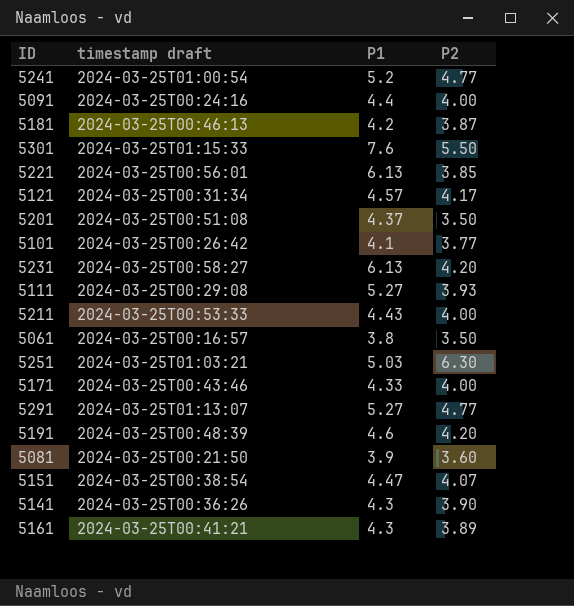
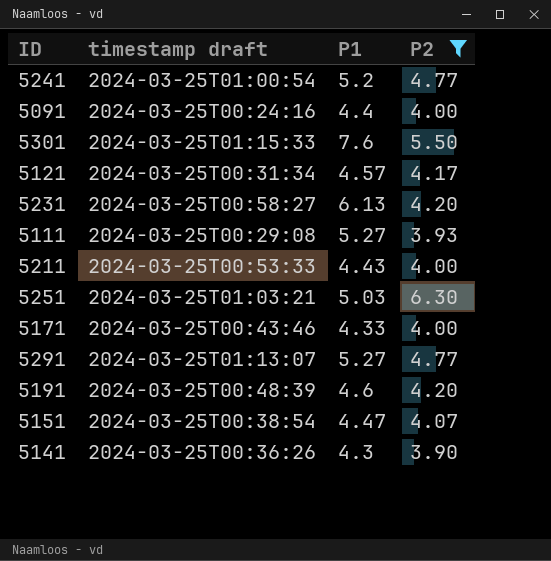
filter: none -> P2 >= 3.90

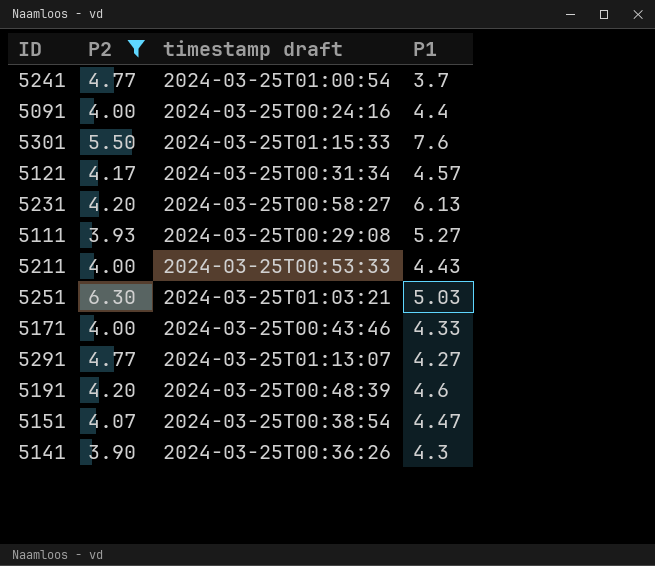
column P2 | position: 4 -> 2
5241 | P1: 5.2 -> 3.7
5291 | P1: 5.27 -> 4.27

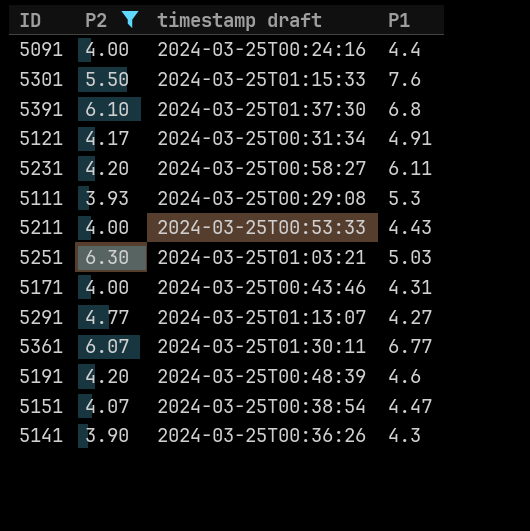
row 5241: 4.77 | 2024-03-25T01:00:54 | 3.7 -> none
row 5391: none -> 6.10 | 2024-03-25T01:37:30 | 6.8
5121 | P1: 4.57 -> 4.91
5231 | P1: 6.13 -> 6.11
5111 | P1: 5.27 -> 5.3
5171 | P1: 4.33 -> 4.31
row 5361: none -> 6.07 | 2024-03-25T01:30:11 | 6.77

